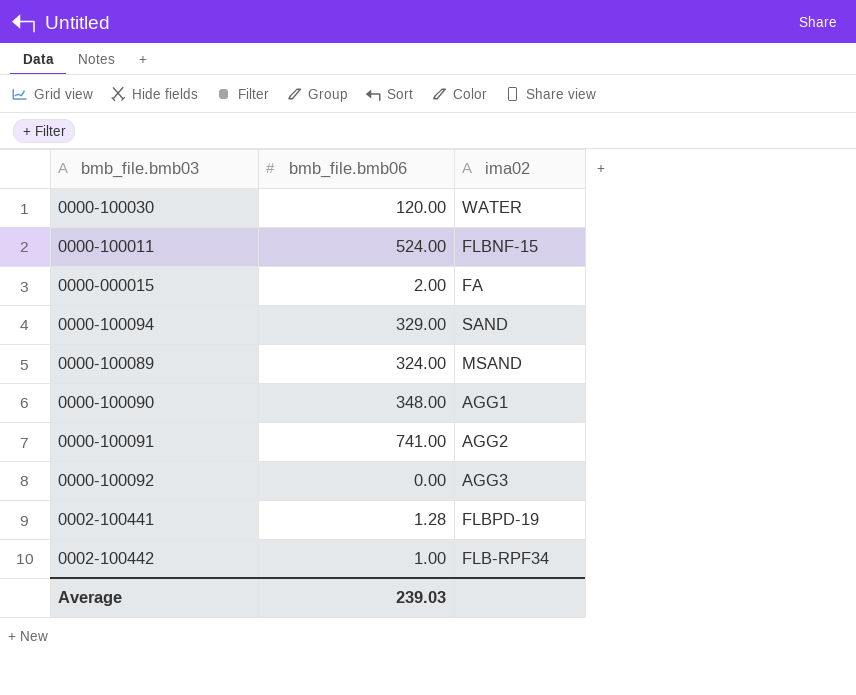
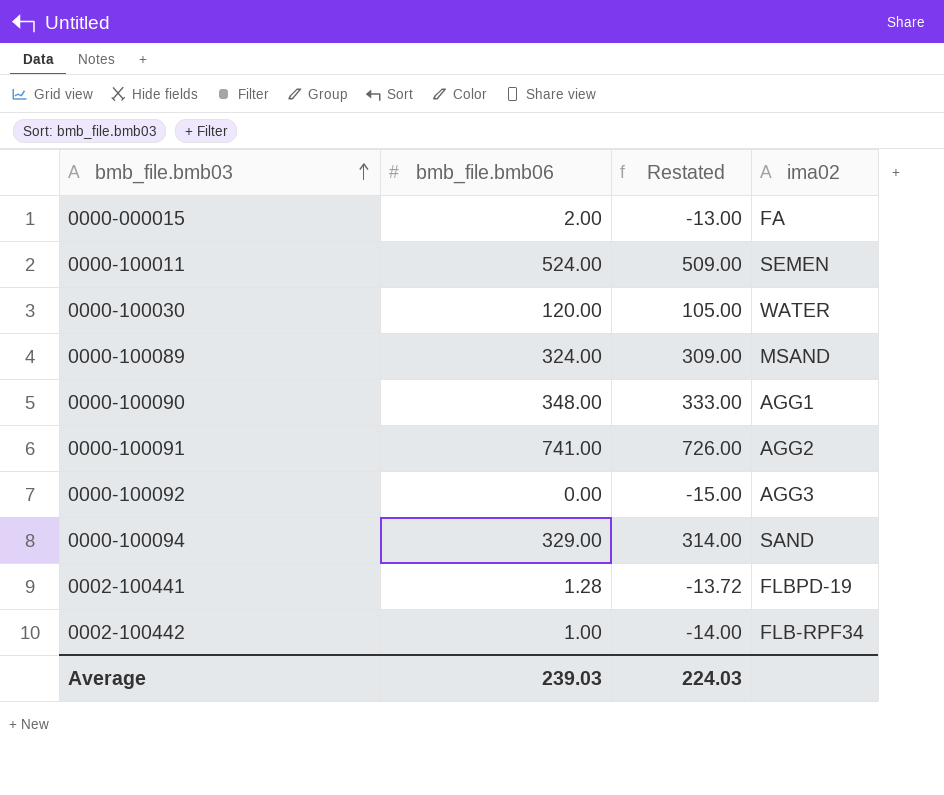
row order: none -> bmb_file.bmb03 ascending
column Restated | formula: none -> [bmb_file.bmb06] - 15
0000-100011 | ima02: FLBNF-15 -> SEMEN

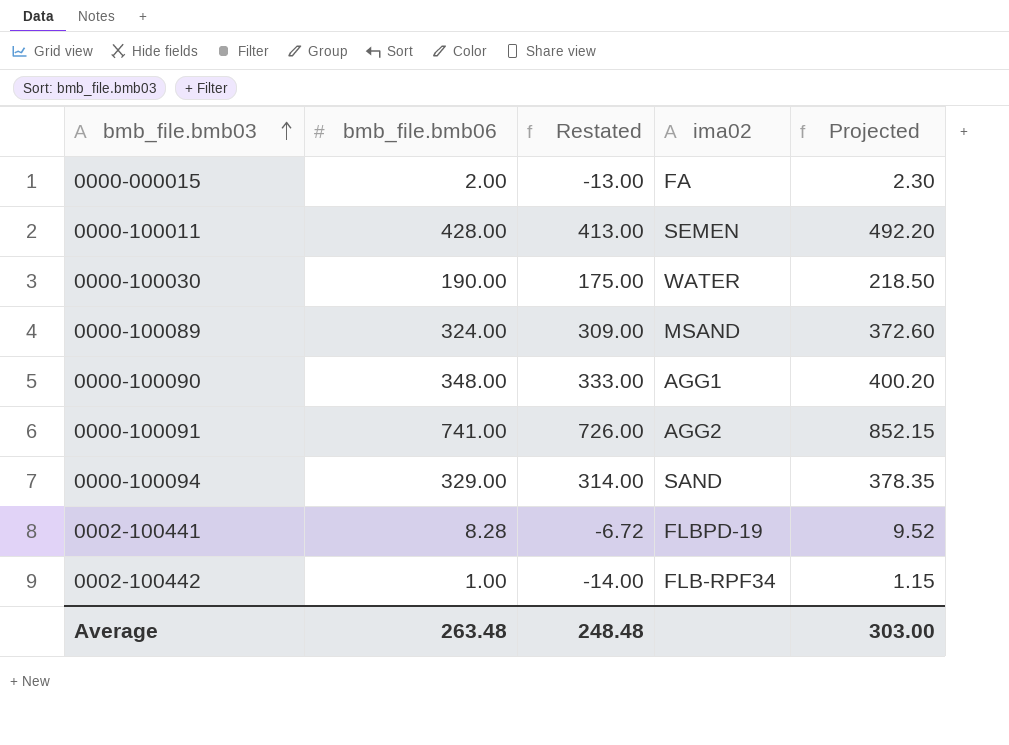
column Projected | formula: none -> [bmb_file.bmb06] * 1.15
row 0000-100092: 0.00 | -15.00 | AGG3 -> none
0000-100011 | bmb_file.bmb06: 524.00 -> 428.00
0000-100011 | Restated: 509.00 -> 413.00
0000-100030 | bmb_file.bmb06: 120.00 -> 190.00
0000-100030 | Restated: 105.00 -> 175.00
0002-100441 | bmb_file.bmb06: 1.28 -> 8.28
0002-100441 | Restated: -13.72 -> -6.72
Average | bmb_file.bmb06: 239.03 -> 263.48
Average | Restated: 224.03 -> 248.48

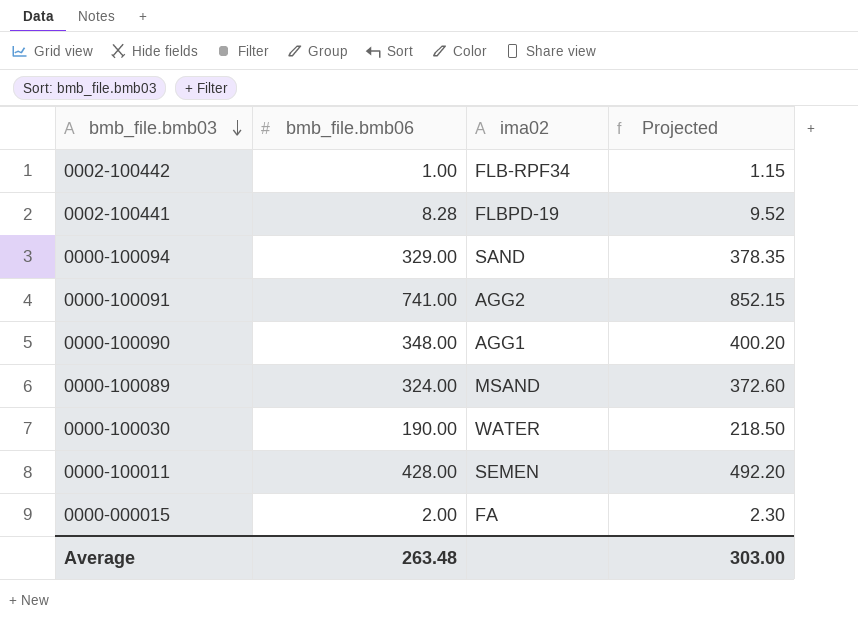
row order: bmb_file.bmb03 ascending -> bmb_file.bmb03 descending
column Restated | formula: [bmb_file.bmb06] - 15 -> none

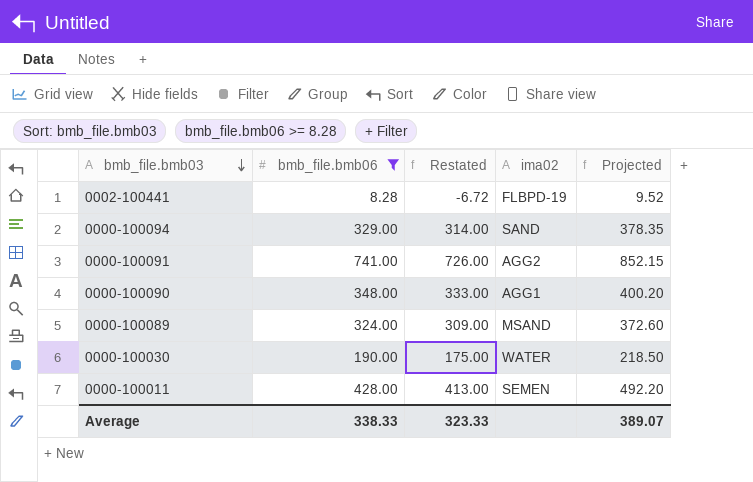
filter: none -> bmb_file.bmb06 >= 8.28
column Restated | formula: none -> [bmb_file.bmb06] - 15
Average | bmb_file.bmb06: 263.48 -> 338.33
Average | Projected: 303.00 -> 389.07

